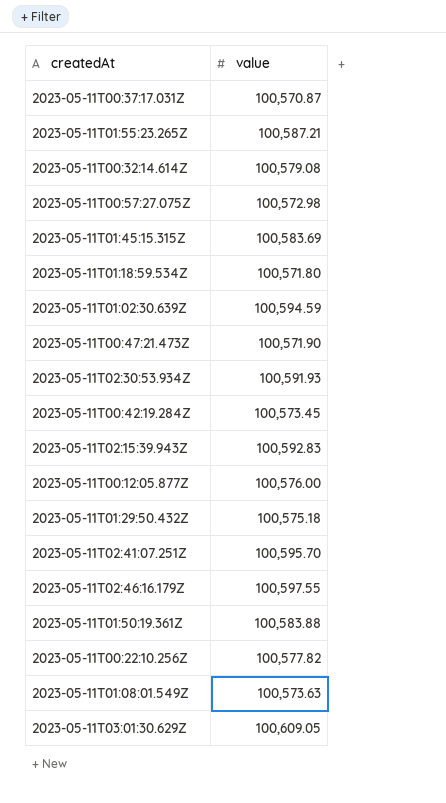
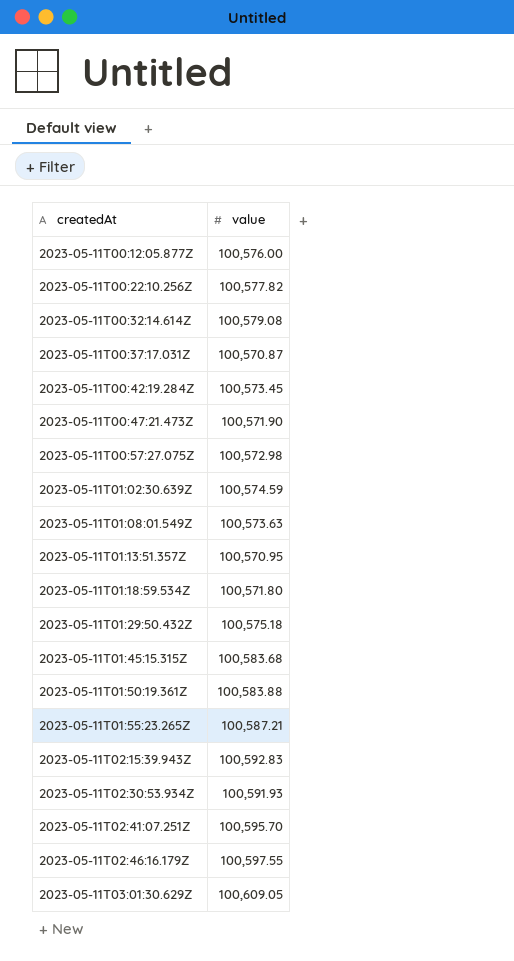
row order: none -> createdAt ascending
2023-05-11T01:02:30.639Z | value: 100,594.59 -> 100,574.59
row 2023-05-11T01:13:51.357Z: none -> 100,570.95
2023-05-11T01:45:15.315Z | value: 100,583.69 -> 100,583.68

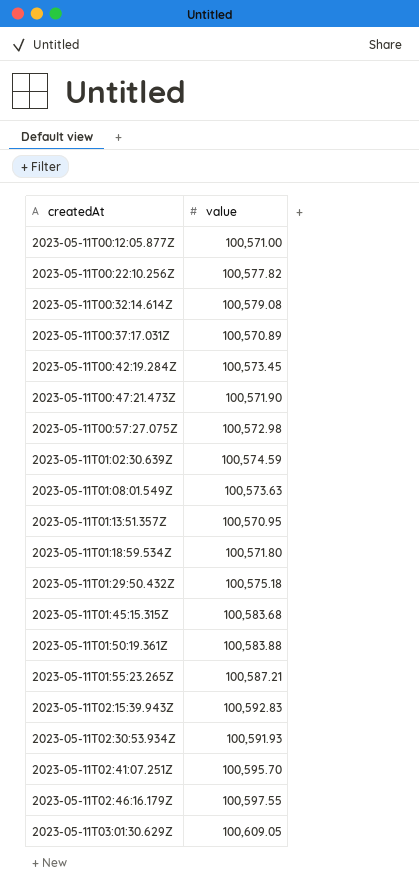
2023-05-11T00:12:05.877Z | value: 100,576.00 -> 100,571.00
2023-05-11T00:37:17.031Z | value: 100,570.87 -> 100,570.89

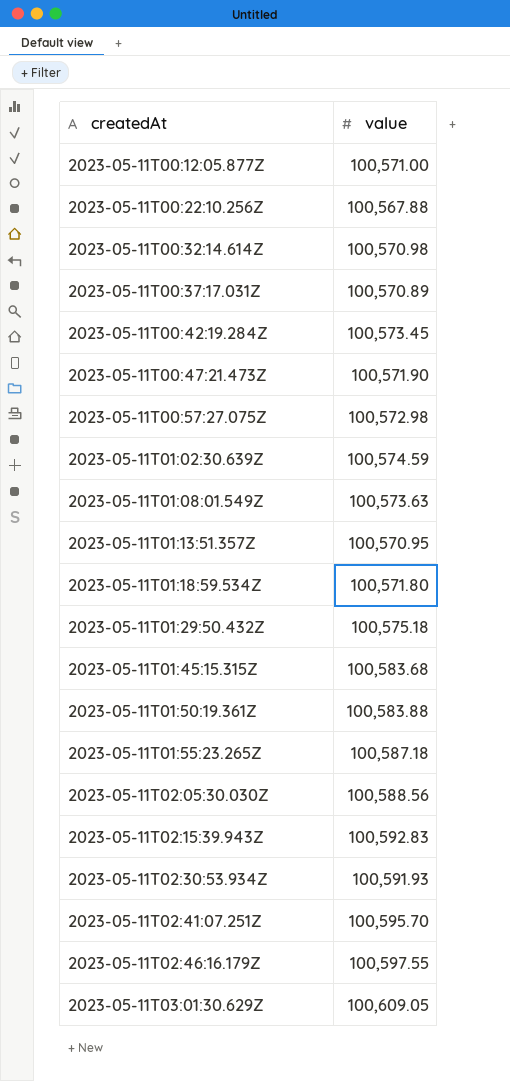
2023-05-11T00:22:10.256Z | value: 100,577.82 -> 100,567.88
2023-05-11T00:32:14.614Z | value: 100,579.08 -> 100,570.98
2023-05-11T01:55:23.265Z | value: 100,587.21 -> 100,587.18
row 2023-05-11T02:05:30.030Z: none -> 100,588.56

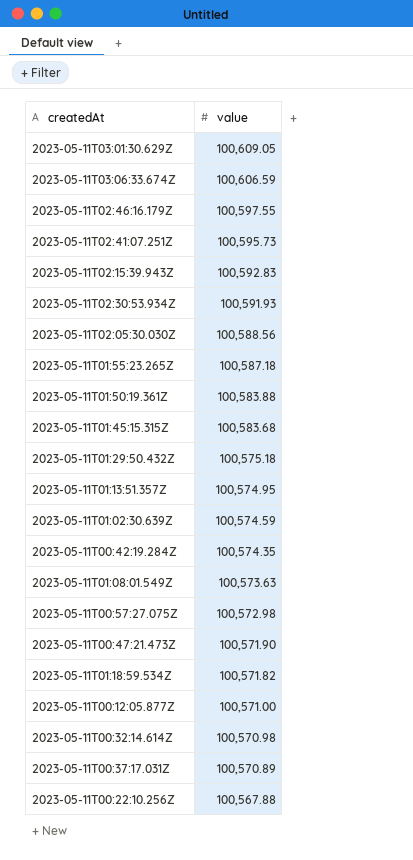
row order: createdAt ascending -> value descending
row 2023-05-11T03:06:33.674Z: none -> 100,606.59
2023-05-11T02:41:07.251Z | value: 100,595.70 -> 100,595.73
2023-05-11T01:13:51.357Z | value: 100,570.95 -> 100,574.95
2023-05-11T00:42:19.284Z | value: 100,573.45 -> 100,574.35
2023-05-11T01:18:59.534Z | value: 100,571.80 -> 100,571.82

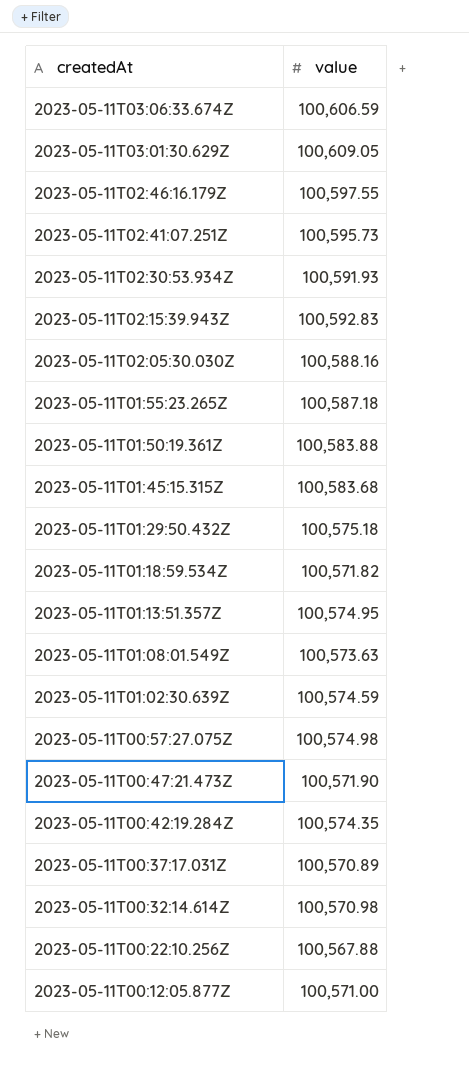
row order: value descending -> createdAt descending
2023-05-11T02:05:30.030Z | value: 100,588.56 -> 100,588.16
2023-05-11T00:57:27.075Z | value: 100,572.98 -> 100,574.98

